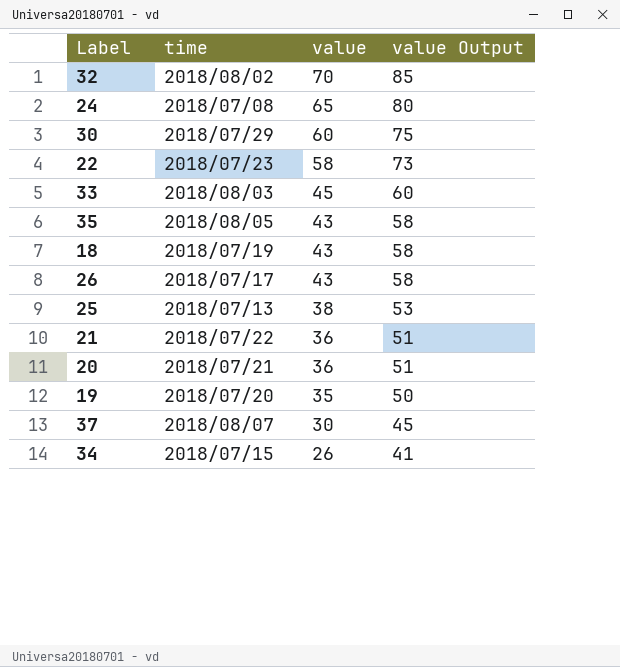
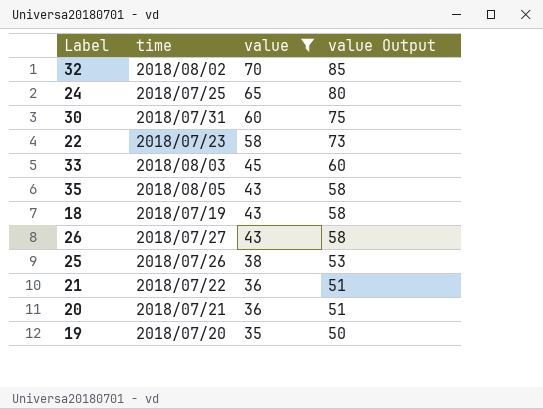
filter: none -> value >= 35
24 | time: 2018/07/08 -> 2018/07/25
30 | time: 2018/07/29 -> 2018/07/31
26 | time: 2018/07/17 -> 2018/07/27
25 | time: 2018/07/13 -> 2018/07/26

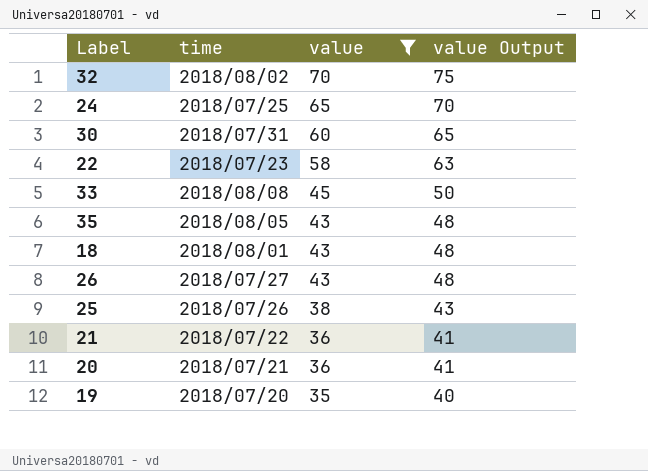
column value Output | formula: [value] + 15 -> [value] + 5
33 | time: 2018/08/03 -> 2018/08/08
18 | time: 2018/07/19 -> 2018/08/01

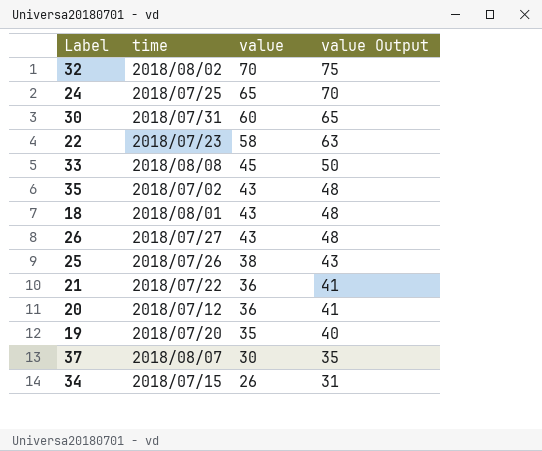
filter: value >= 35 -> none
35 | time: 2018/08/05 -> 2018/07/02
20 | time: 2018/07/21 -> 2018/07/12

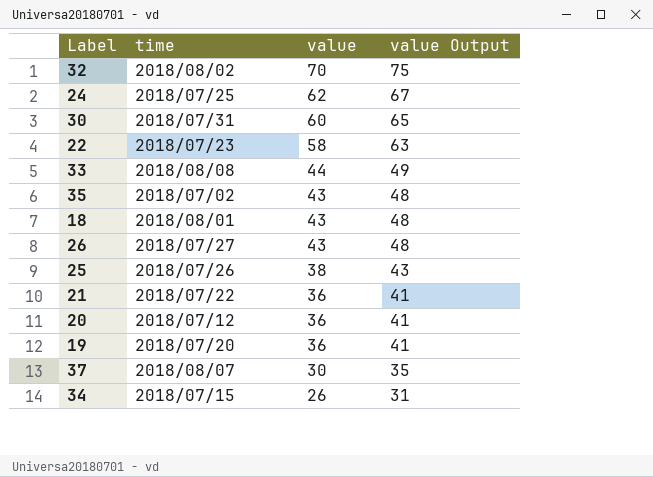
24 | value: 65 -> 62
24 | value Output: 70 -> 67
33 | value: 45 -> 44
33 | value Output: 50 -> 49
19 | value: 35 -> 36
19 | value Output: 40 -> 41

